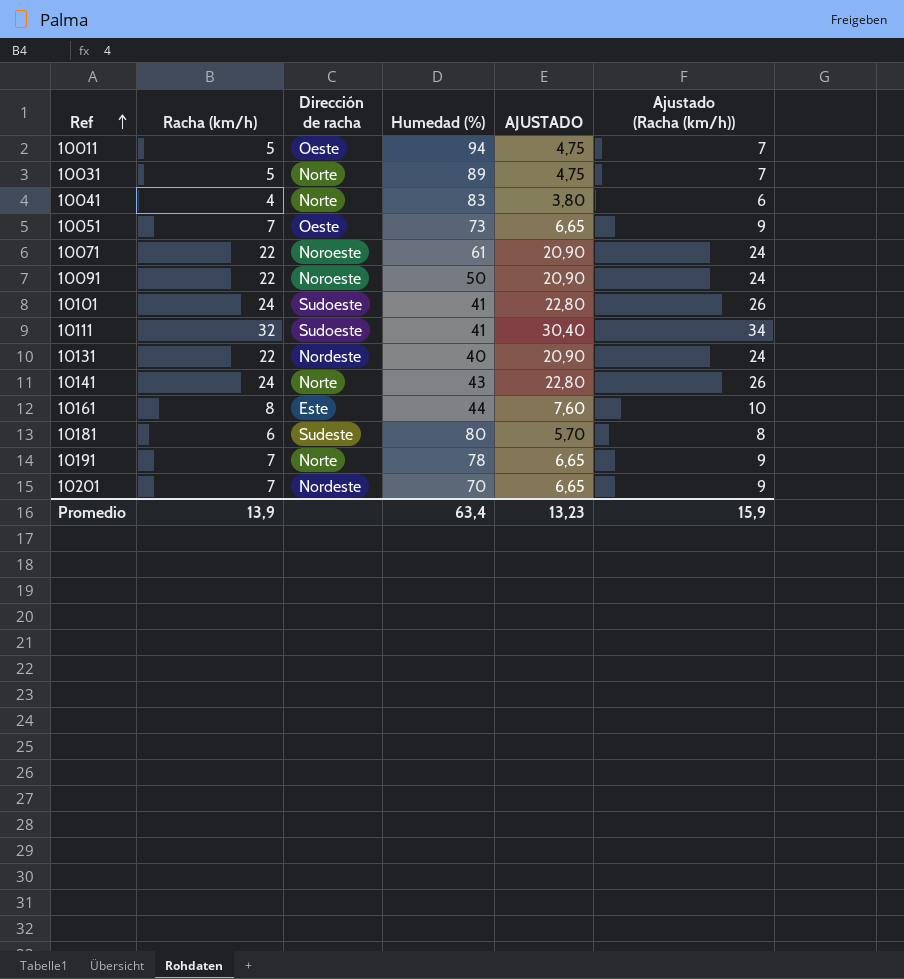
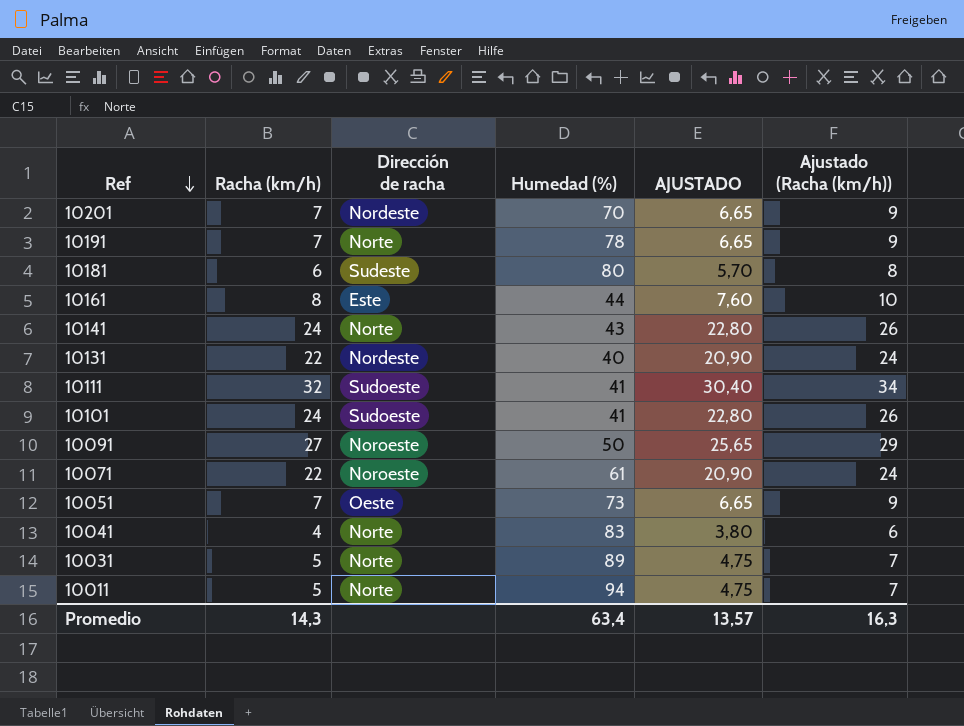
row order: Ref ascending -> Ref descending
10091 | Racha (km/h): 22 -> 27
10091 | AJUSTADO: 20,90 -> 25,65
10091 | Ajustado (Racha (km/h)): 24 -> 29
10011 | Dirección de racha: Oeste -> Norte
Promedio | Racha (km/h): 13,9 -> 14,3
Promedio | AJUSTADO: 13,23 -> 13,57
Promedio | Ajustado (Racha (km/h)): 15,9 -> 16,3

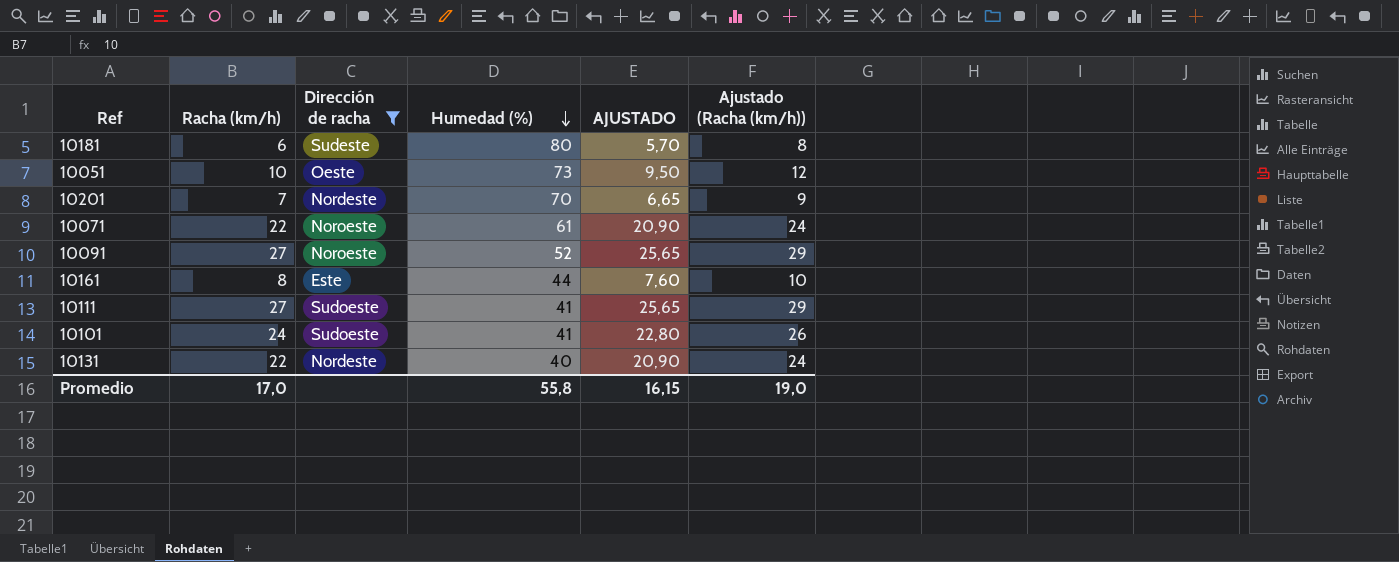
filter: none -> Dirección de racha != Norte
row order: Ref descending -> Humedad (%) descending
10051 | Racha (km/h): 7 -> 10
10051 | AJUSTADO: 6,65 -> 9,50
10051 | Ajustado (Racha (km/h)): 9 -> 12
10091 | Humedad (%): 50 -> 52
10111 | Racha (km/h): 32 -> 27
10111 | AJUSTADO: 30,40 -> 25,65
10111 | Ajustado (Racha (km/h)): 34 -> 29
Promedio | Racha (km/h): 14,3 -> 17,0
Promedio | Humedad (%): 63,4 -> 55,8
Promedio | AJUSTADO: 13,57 -> 16,15
Promedio | Ajustado (Racha (km/h)): 16,3 -> 19,0

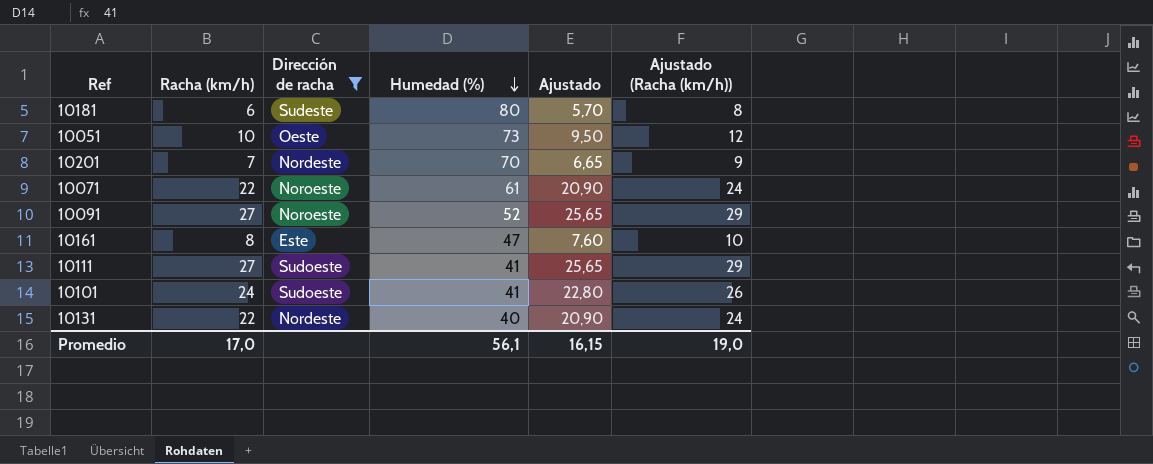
column name: AJUSTADO -> Ajustado
10161 | Humedad (%): 44 -> 47
Promedio | Humedad (%): 55,8 -> 56,1

